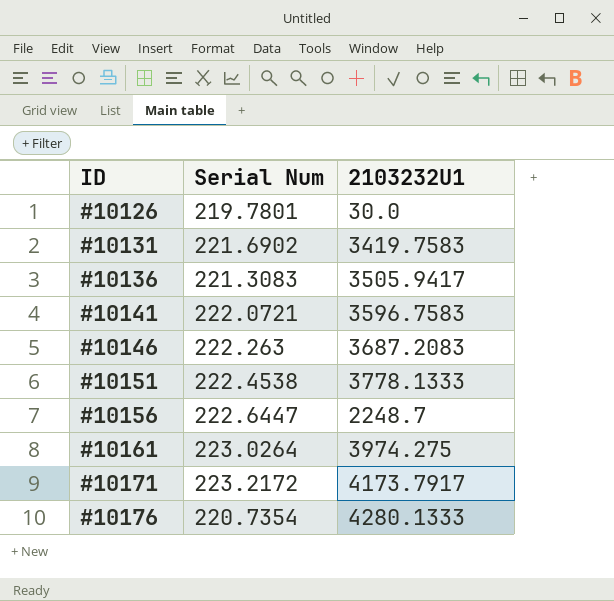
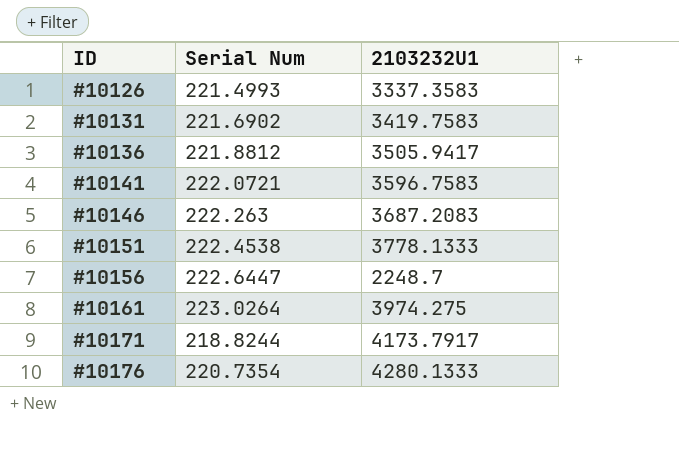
#10126 | Serial Num: 219.7801 -> 221.4993
#10126 | 2103232U1: 30.0 -> 3337.3583
#10136 | Serial Num: 221.3083 -> 221.8812
#10171 | Serial Num: 223.2172 -> 218.8244

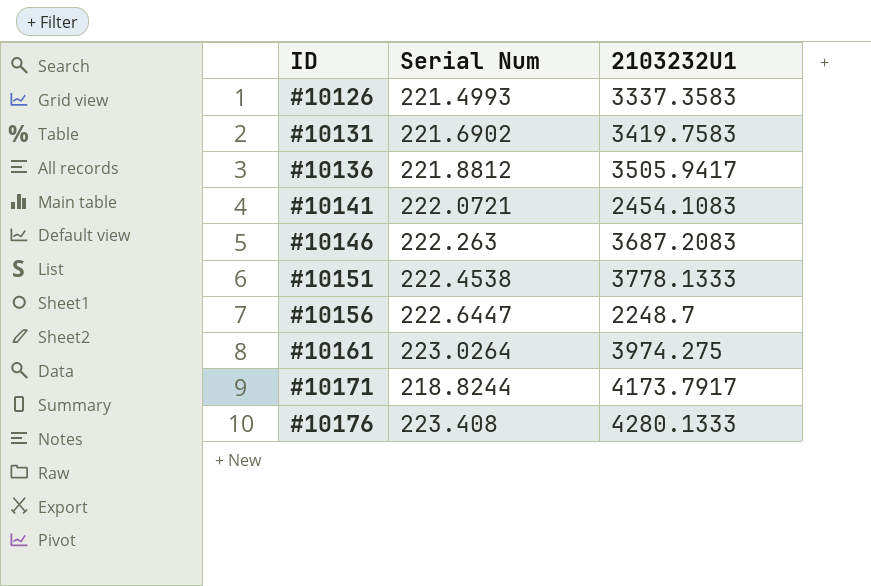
#10141 | 2103232U1: 3596.7583 -> 2454.1083
#10176 | Serial Num: 220.7354 -> 223.408

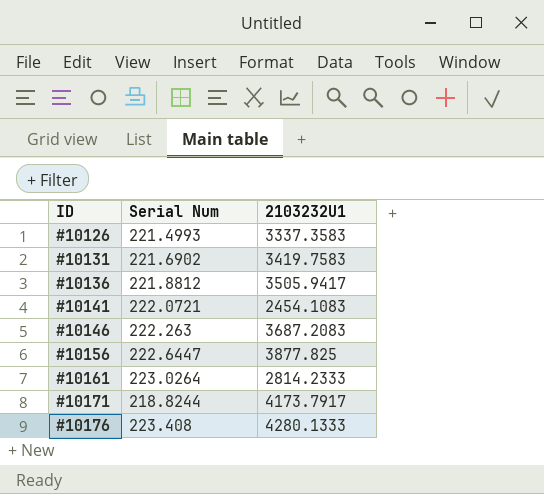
row #10151: 222.4538 | 3778.1333 -> none
#10156 | 2103232U1: 2248.7 -> 3877.825
#10161 | 2103232U1: 3974.275 -> 2814.2333

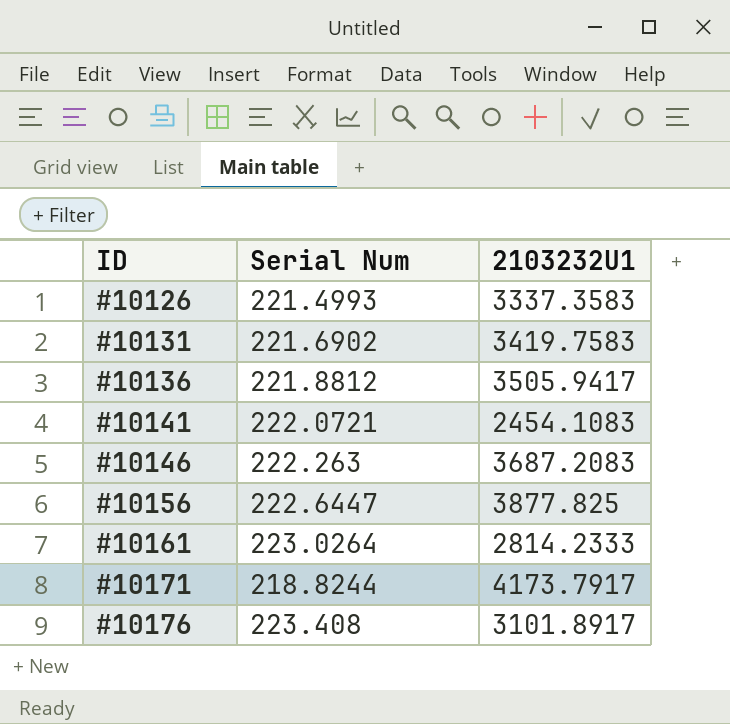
#10176 | 2103232U1: 4280.1333 -> 3101.8917

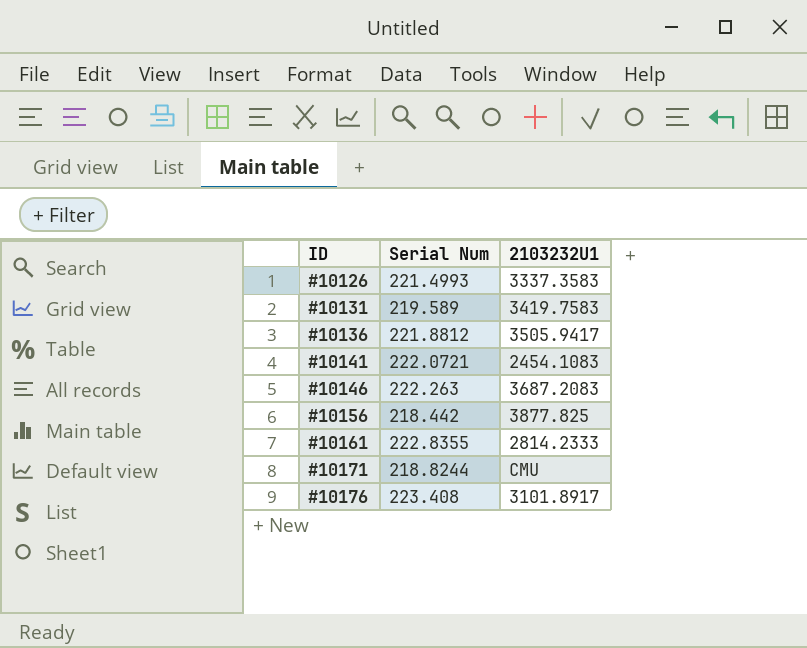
#10131 | Serial Num: 221.6902 -> 219.589
#10156 | Serial Num: 222.6447 -> 218.442
#10161 | Serial Num: 223.0264 -> 222.8355
#10171 | 2103232U1: 4173.7917 -> CMU

